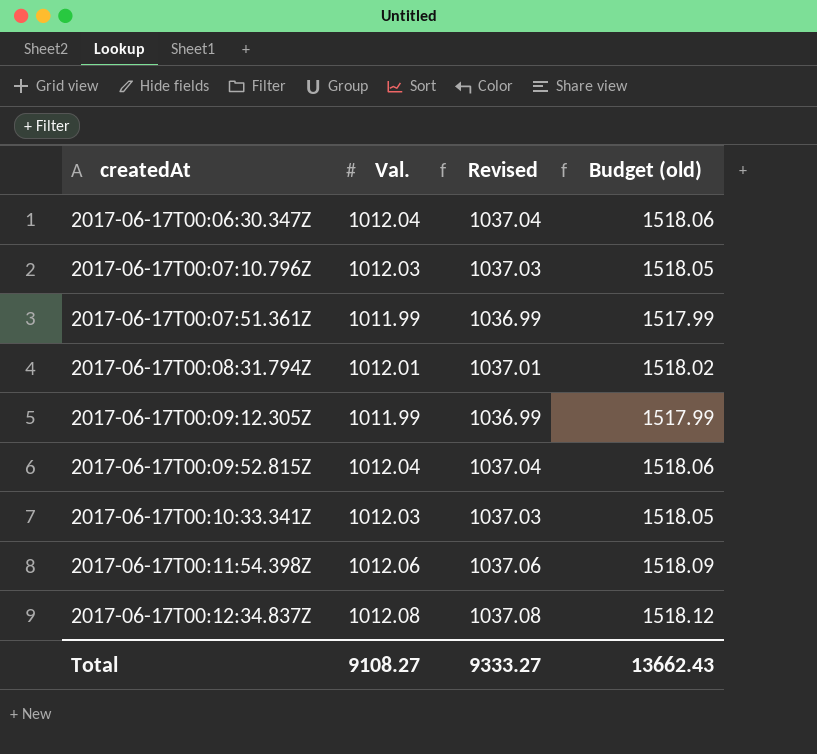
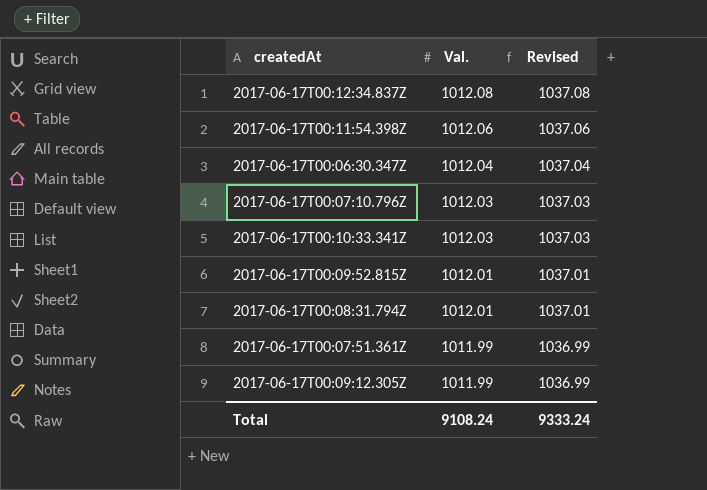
row order: createdAt ascending -> Val. descending
column Budget (old) | formula: [Val.] * 1.5 -> none
2017-06-17T00:09:52.815Z | Val.: 1012.04 -> 1012.01
2017-06-17T00:09:52.815Z | Revised: 1037.04 -> 1037.01
Total | Val.: 9108.27 -> 9108.24
Total | Revised: 9333.27 -> 9333.24

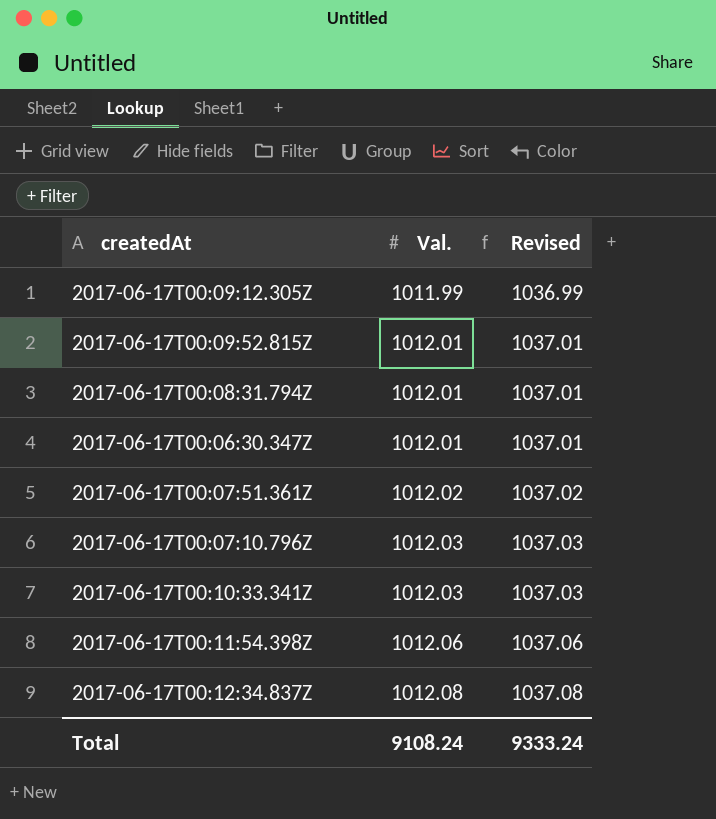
row order: Val. descending -> Val. ascending
2017-06-17T00:06:30.347Z | Val.: 1012.04 -> 1012.01
2017-06-17T00:06:30.347Z | Revised: 1037.04 -> 1037.01
2017-06-17T00:07:51.361Z | Val.: 1011.99 -> 1012.02
2017-06-17T00:07:51.361Z | Revised: 1036.99 -> 1037.02

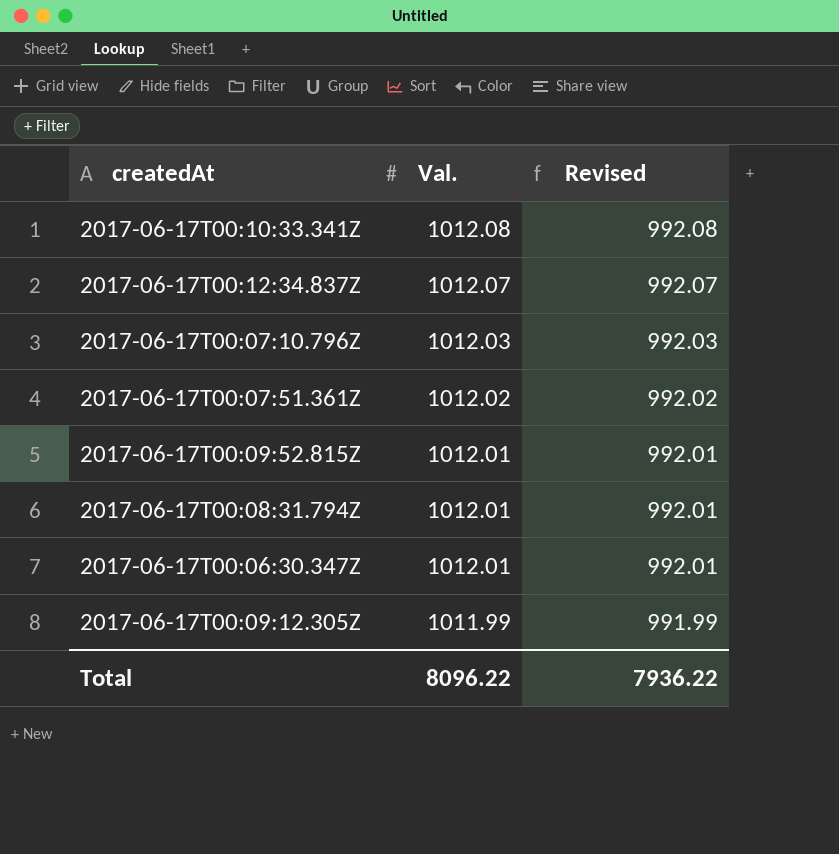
row order: Val. ascending -> Val. descending
column Revised | formula: [Val.] + 25 -> [Val.] - 20
row 2017-06-17T00:11:54.398Z: 1012.06 | 1037.06 -> none
2017-06-17T00:10:33.341Z | Val.: 1012.03 -> 1012.08
2017-06-17T00:12:34.837Z | Val.: 1012.08 -> 1012.07
Total | Val.: 9108.24 -> 8096.22
Total | Revised: 9333.24 -> 7936.22

